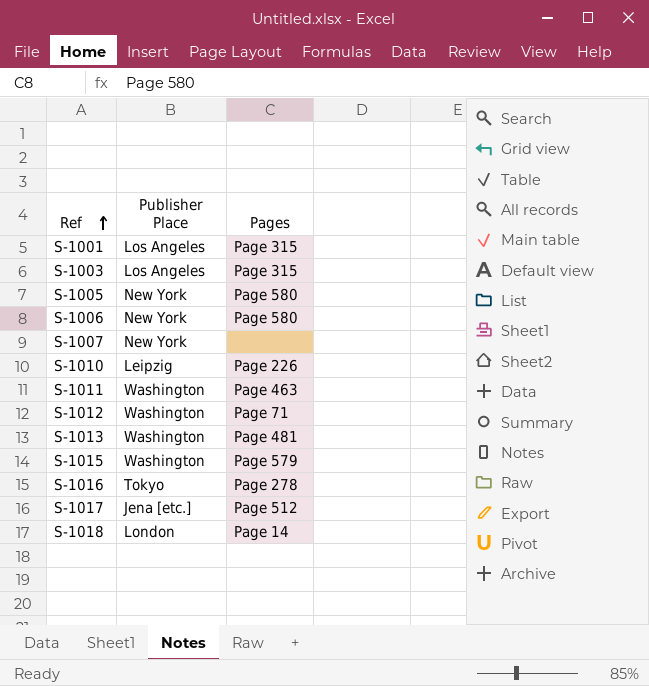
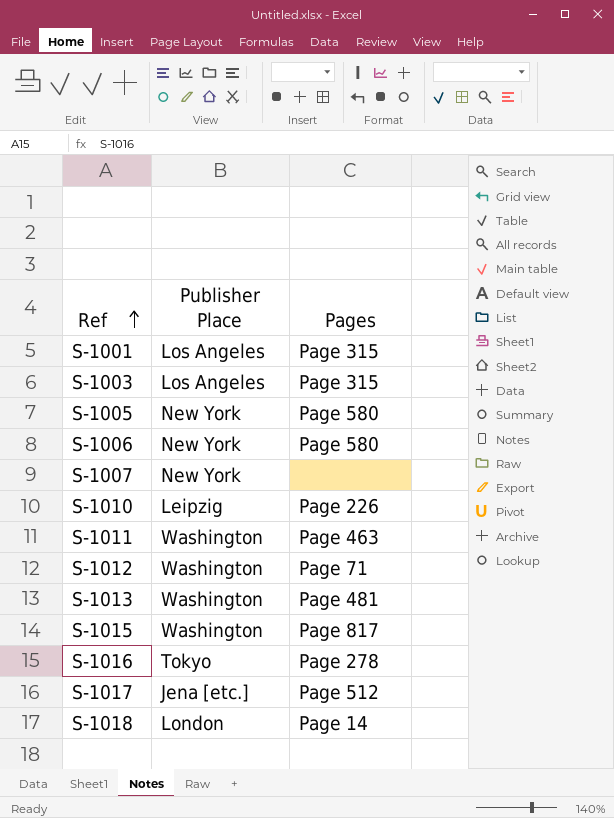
S-1015 | Pages: Page 579 -> Page 817

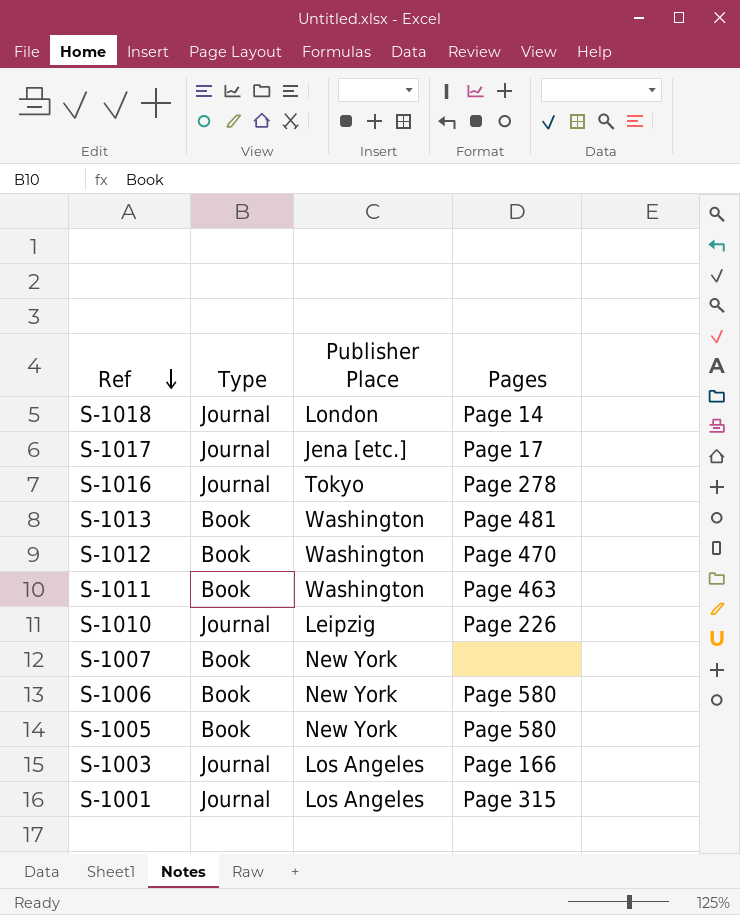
row order: Ref ascending -> Ref descending
column Type | position: none -> 2
row S-1015: Washington | Page 817 -> none
S-1017 | Pages: Page 512 -> Page 17
S-1012 | Pages: Page 71 -> Page 470
S-1003 | Pages: Page 315 -> Page 166

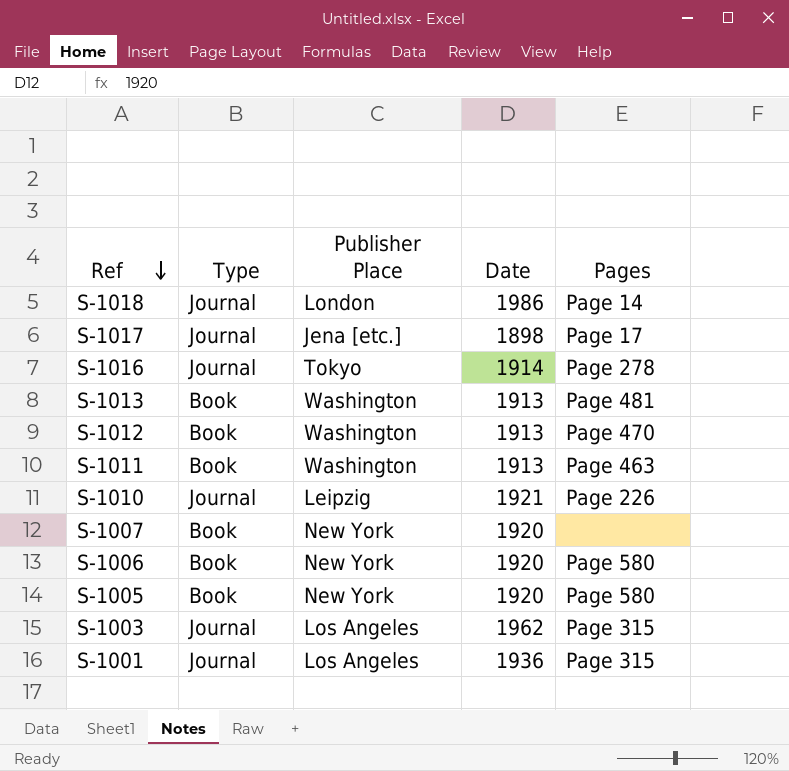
column Date | position: none -> 4
S-1003 | Pages: Page 166 -> Page 315

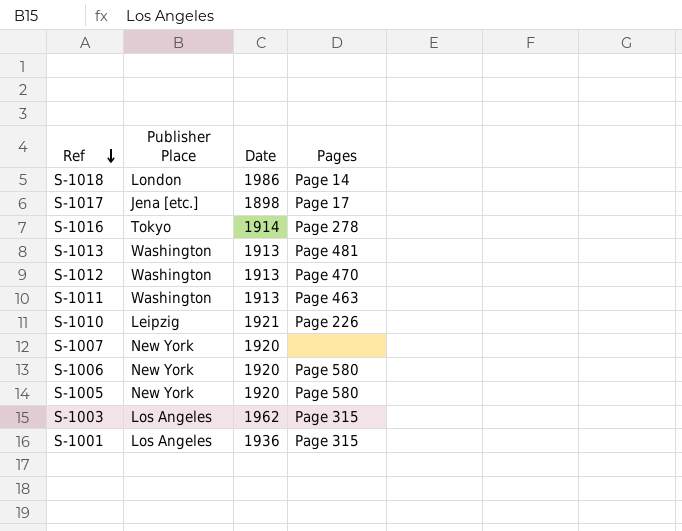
column Type | position: 2 -> none

